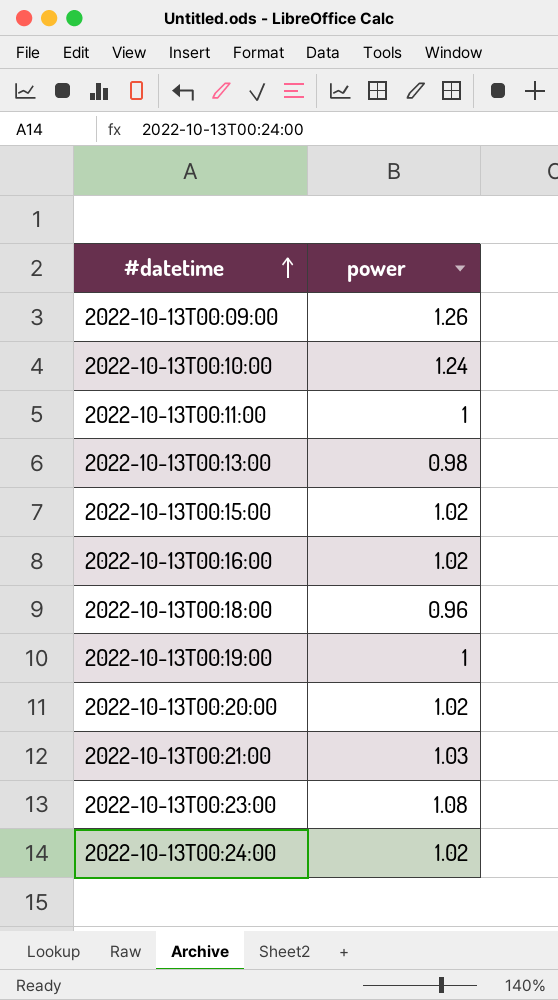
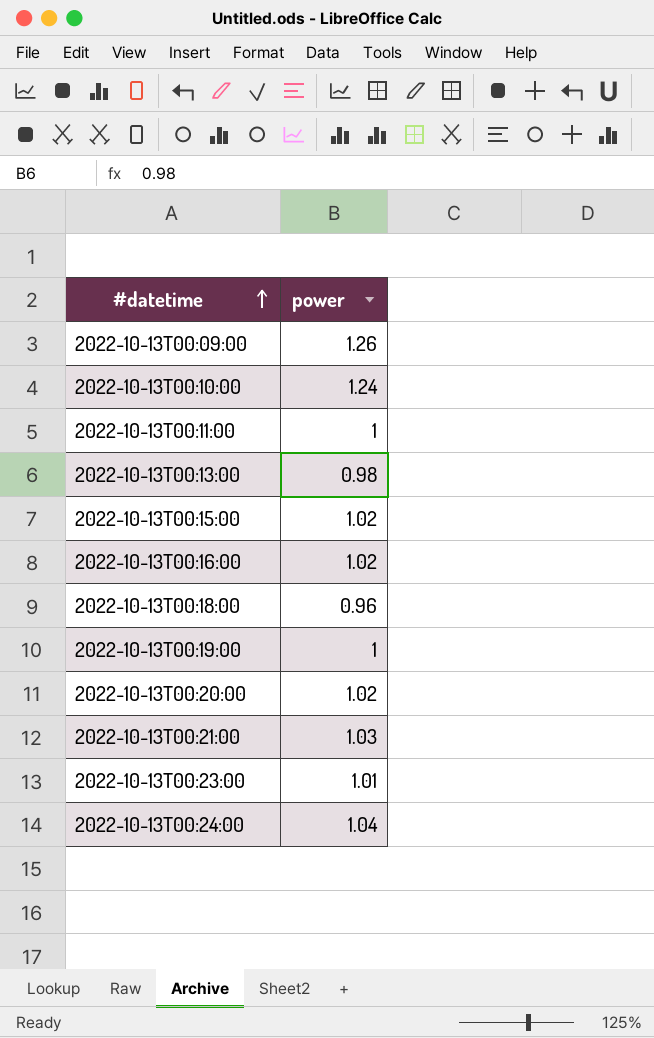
2022-10-13T00:23:00 | power: 1.08 -> 1.01
2022-10-13T00:24:00 | power: 1.02 -> 1.04

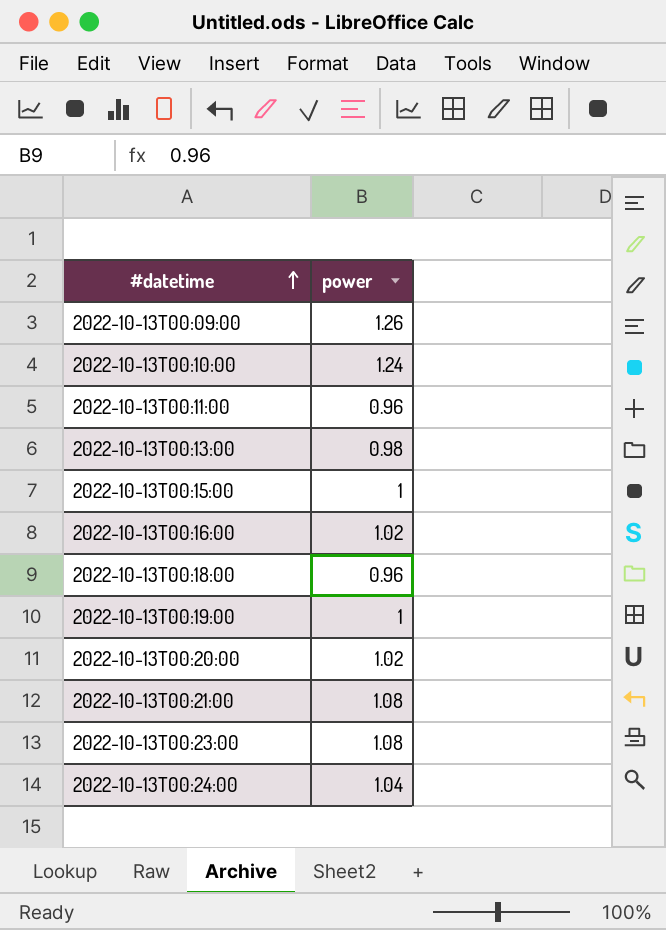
2022-10-13T00:11:00 | power: 1 -> 0.96
2022-10-13T00:15:00 | power: 1.02 -> 1
2022-10-13T00:21:00 | power: 1.03 -> 1.08
2022-10-13T00:23:00 | power: 1.01 -> 1.08

